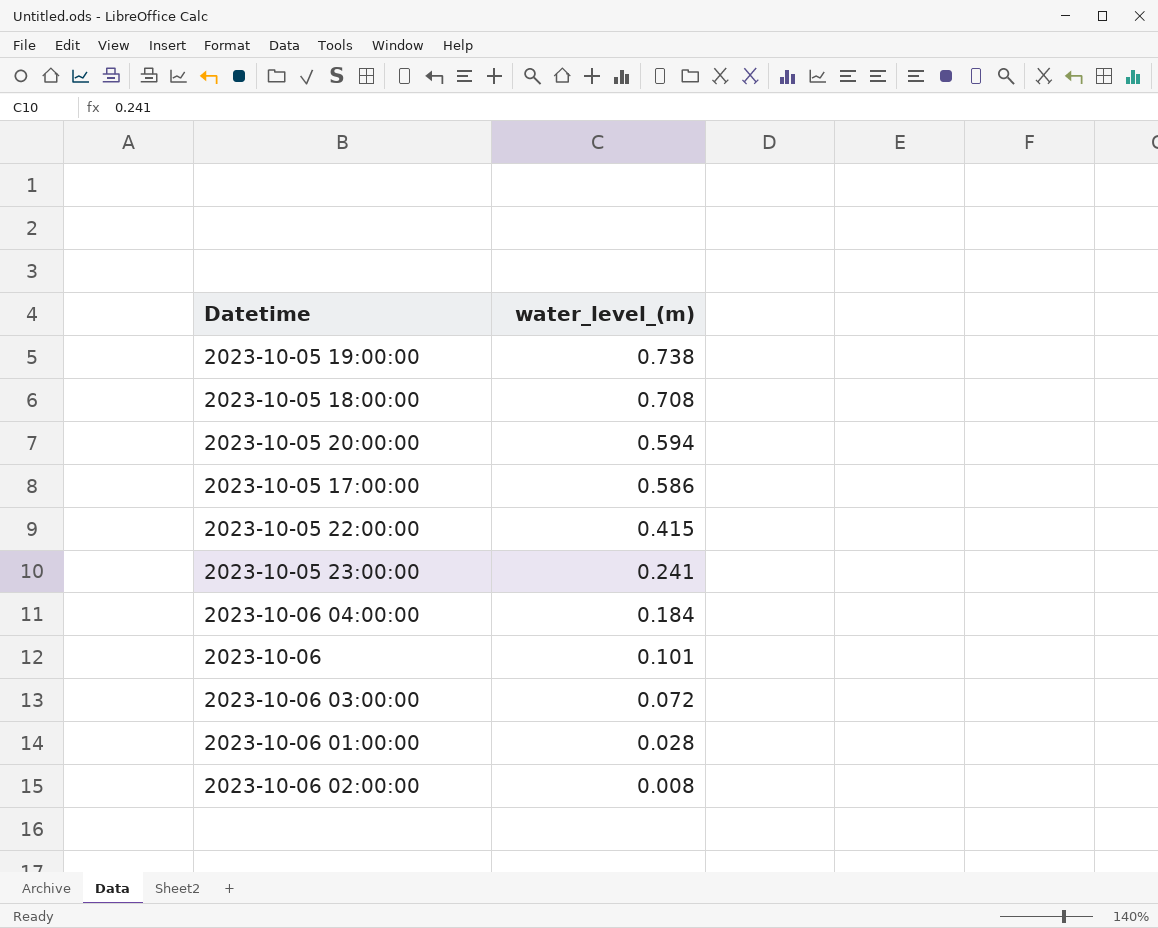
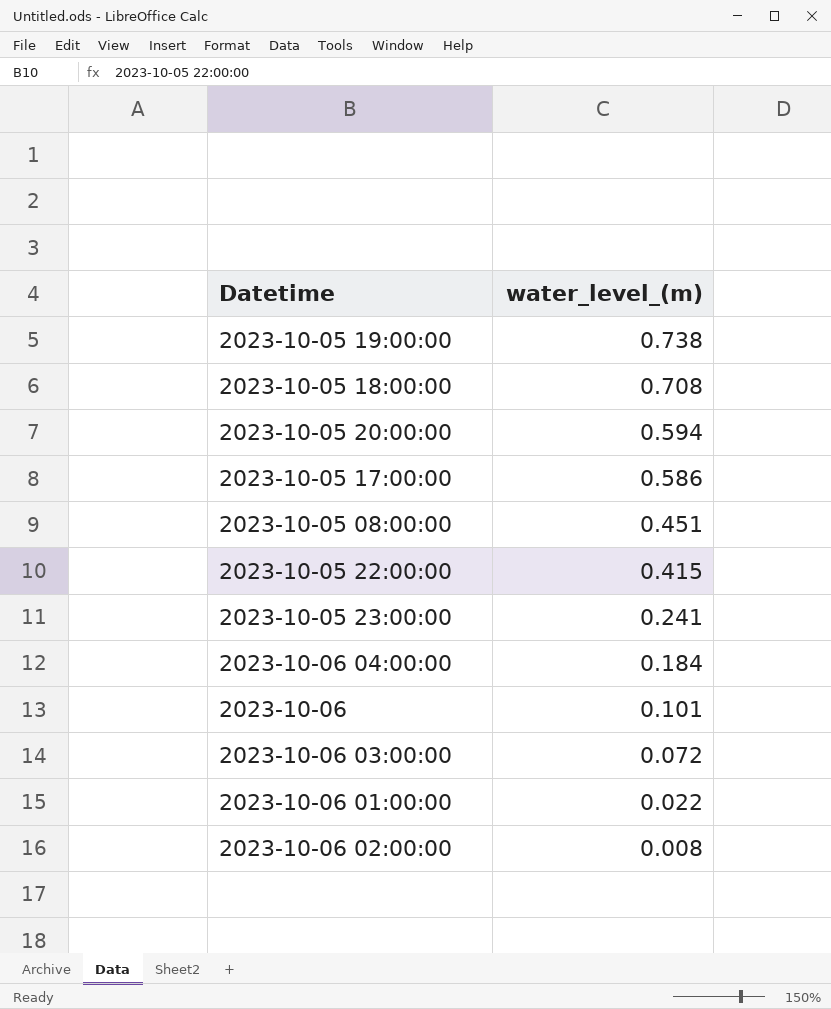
row 2023-10-05 08:00:00: none -> 0.451
2023-10-06 01:00:00 | water_level_(m): 0.028 -> 0.022

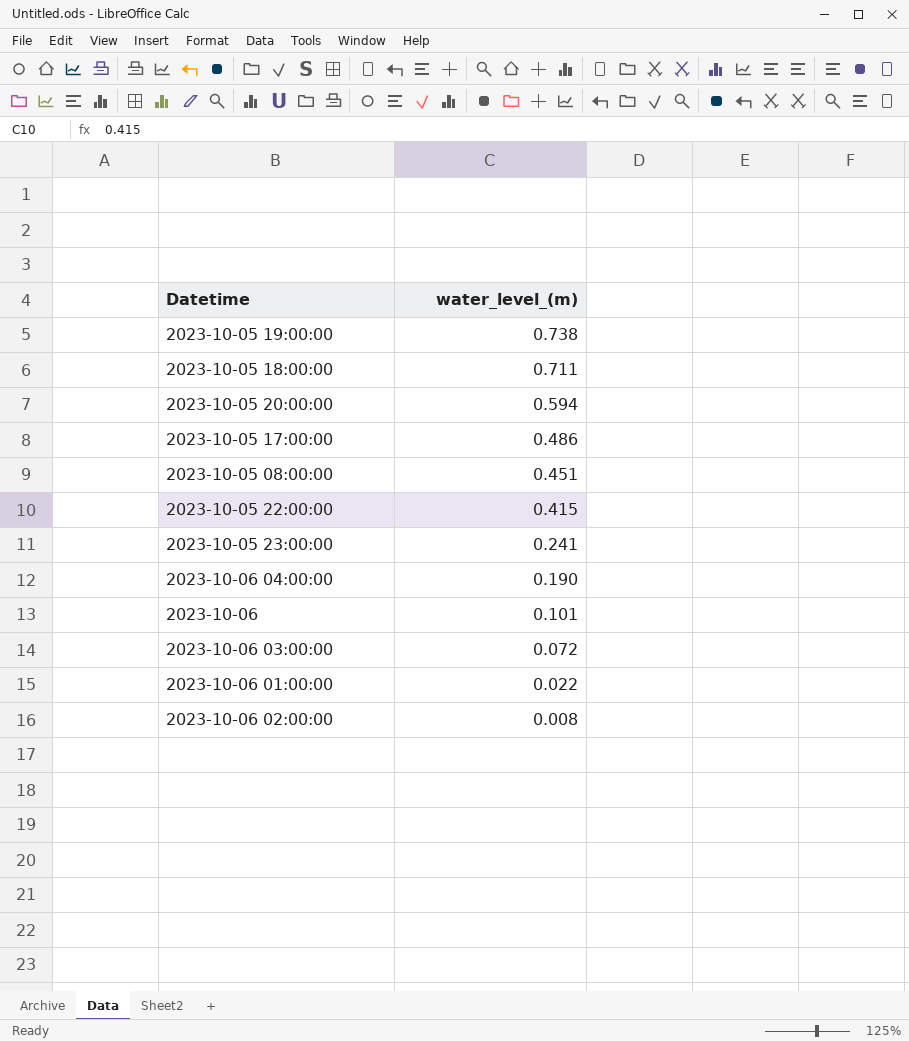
2023-10-05 18:00:00 | water_level_(m): 0.708 -> 0.711
2023-10-05 17:00:00 | water_level_(m): 0.586 -> 0.486
2023-10-06 04:00:00 | water_level_(m): 0.184 -> 0.190

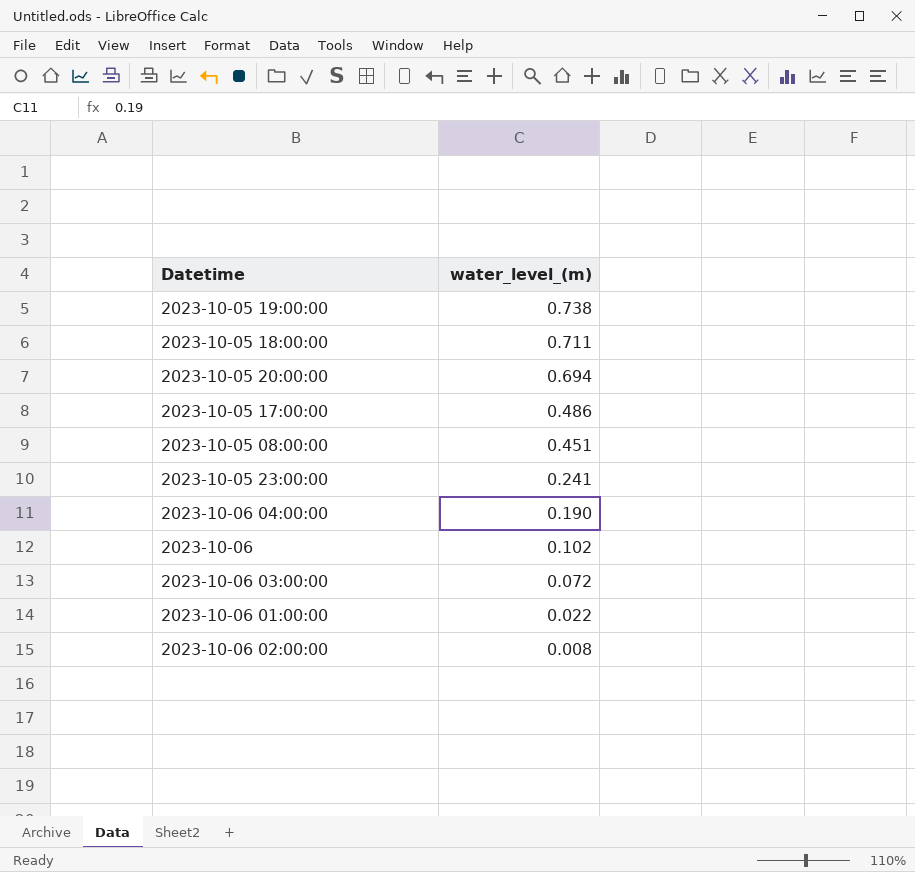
row 2023-10-05 22:00:00: 0.415 -> none
2023-10-05 20:00:00 | water_level_(m): 0.594 -> 0.694
2023-10-06 | water_level_(m): 0.101 -> 0.102

